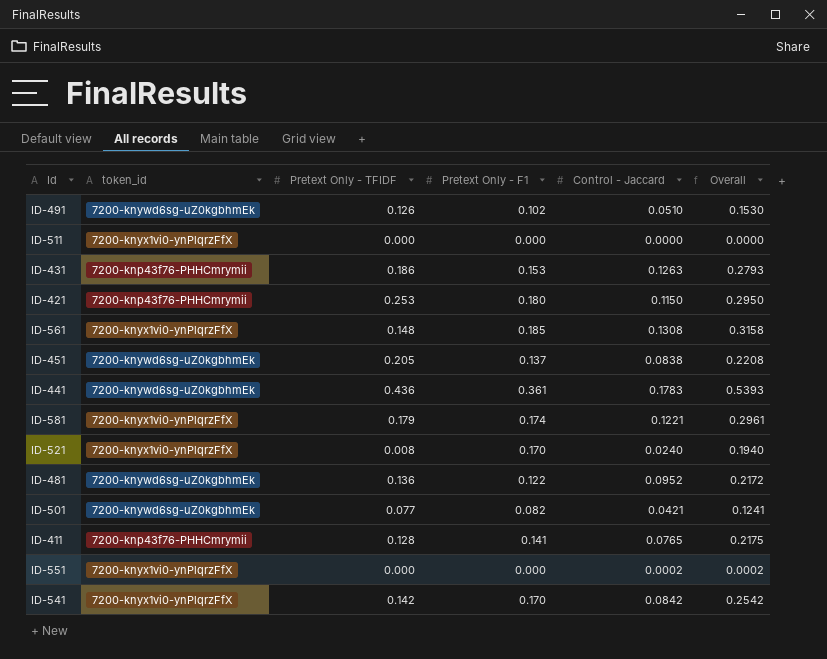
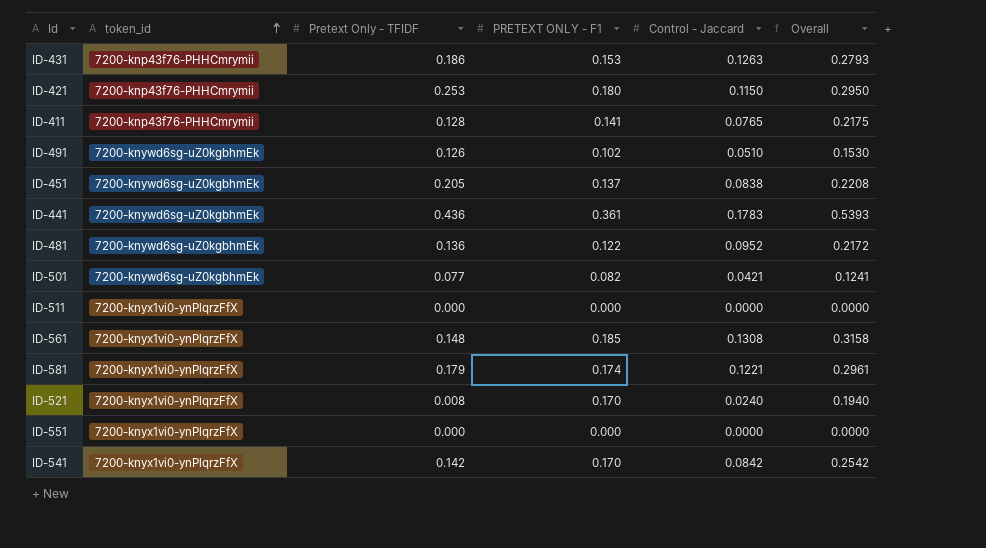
row order: none -> token_id ascending
column name: Pretext Only - F1 -> PRETEXT ONLY - F1
ID-551 | Control - Jaccard: 0.0002 -> 0.0000
ID-551 | Overall: 0.0002 -> 0.0000

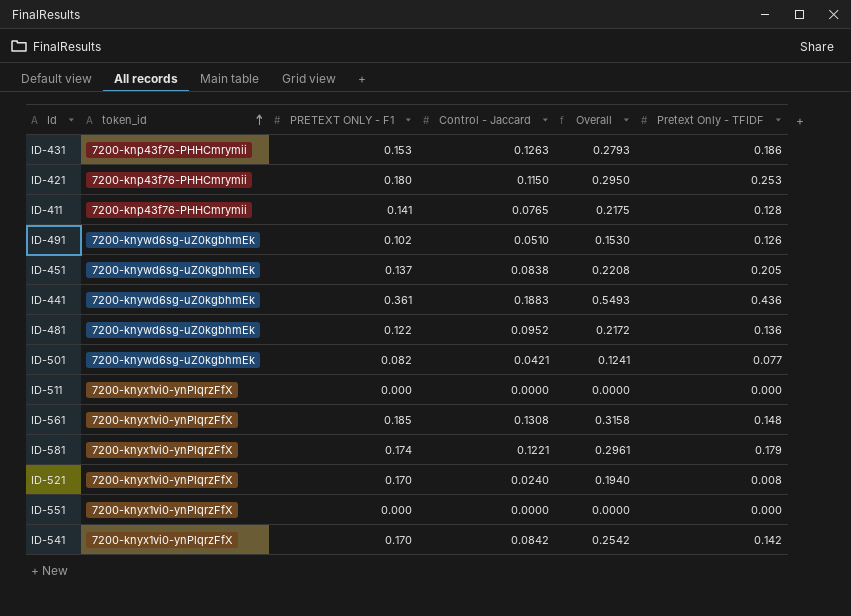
column Pretext Only - TFIDF | position: 3 -> 6
ID-441 | Control - Jaccard: 0.1783 -> 0.1883
ID-441 | Overall: 0.5393 -> 0.5493

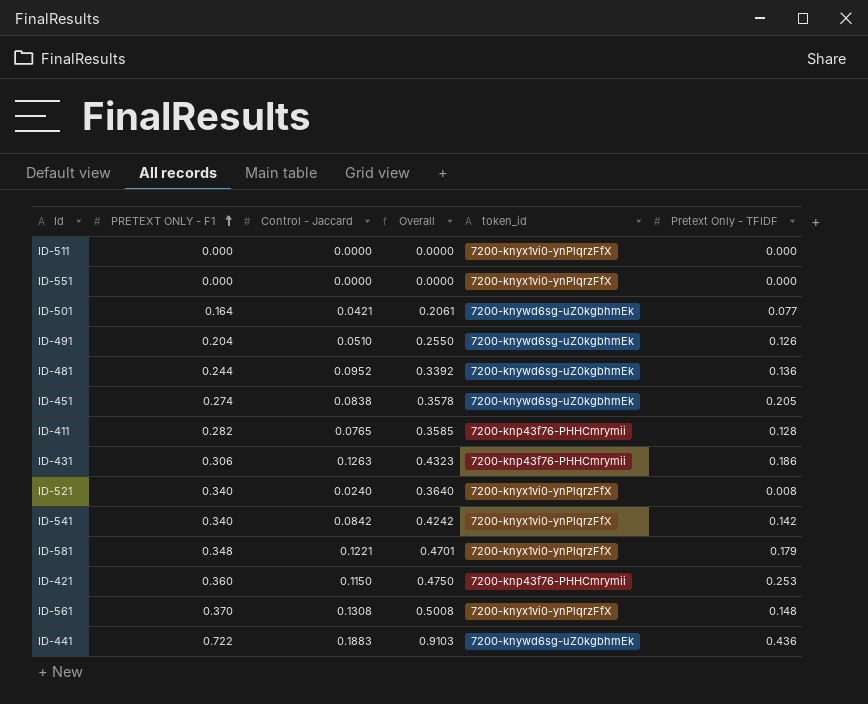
row order: token_id ascending -> PRETEXT ONLY - F1 ascending
column token_id | position: 2 -> 5
ID-501 | PRETEXT ONLY - F1: 0.082 -> 0.164
ID-501 | Overall: 0.1241 -> 0.2061
ID-491 | PRETEXT ONLY - F1: 0.102 -> 0.204
ID-491 | Overall: 0.1530 -> 0.2550
ID-481 | PRETEXT ONLY - F1: 0.122 -> 0.244
ID-481 | Overall: 0.2172 -> 0.3392
ID-451 | PRETEXT ONLY - F1: 0.137 -> 0.274
ID-451 | Overall: 0.2208 -> 0.3578
ID-411 | PRETEXT ONLY - F1: 0.141 -> 0.282
ID-411 | Overall: 0.2175 -> 0.3585
ID-431 | PRETEXT ONLY - F1: 0.153 -> 0.306
ID-431 | Overall: 0.2793 -> 0.4323
ID-521 | PRETEXT ONLY - F1: 0.170 -> 0.340
ID-521 | Overall: 0.1940 -> 0.3640
ID-541 | PRETEXT ONLY - F1: 0.170 -> 0.340
ID-541 | Overall: 0.2542 -> 0.4242
ID-581 | PRETEXT ONLY - F1: 0.174 -> 0.348
ID-581 | Overall: 0.2961 -> 0.4701
ID-421 | PRETEXT ONLY - F1: 0.180 -> 0.360
ID-421 | Overall: 0.2950 -> 0.4750
ID-561 | PRETEXT ONLY - F1: 0.185 -> 0.370
ID-561 | Overall: 0.3158 -> 0.5008
ID-441 | PRETEXT ONLY - F1: 0.361 -> 0.722
ID-441 | Overall: 0.5493 -> 0.9103

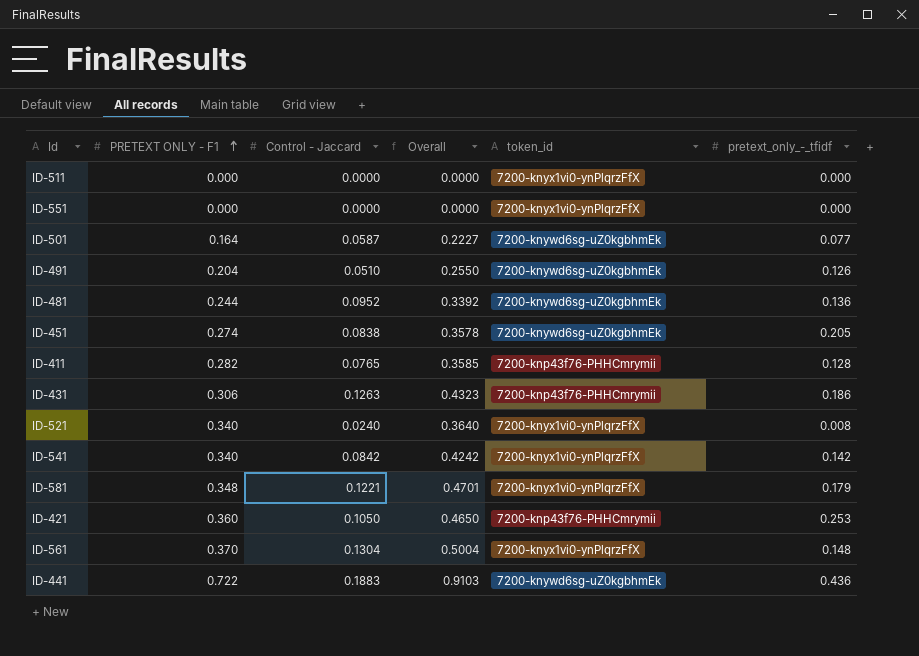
column name: Pretext Only - TFIDF -> pretext_only_-_tfidf
ID-501 | Control - Jaccard: 0.0421 -> 0.0587
ID-501 | Overall: 0.2061 -> 0.2227
ID-421 | Control - Jaccard: 0.1150 -> 0.1050
ID-421 | Overall: 0.4750 -> 0.4650
ID-561 | Control - Jaccard: 0.1308 -> 0.1304
ID-561 | Overall: 0.5008 -> 0.5004

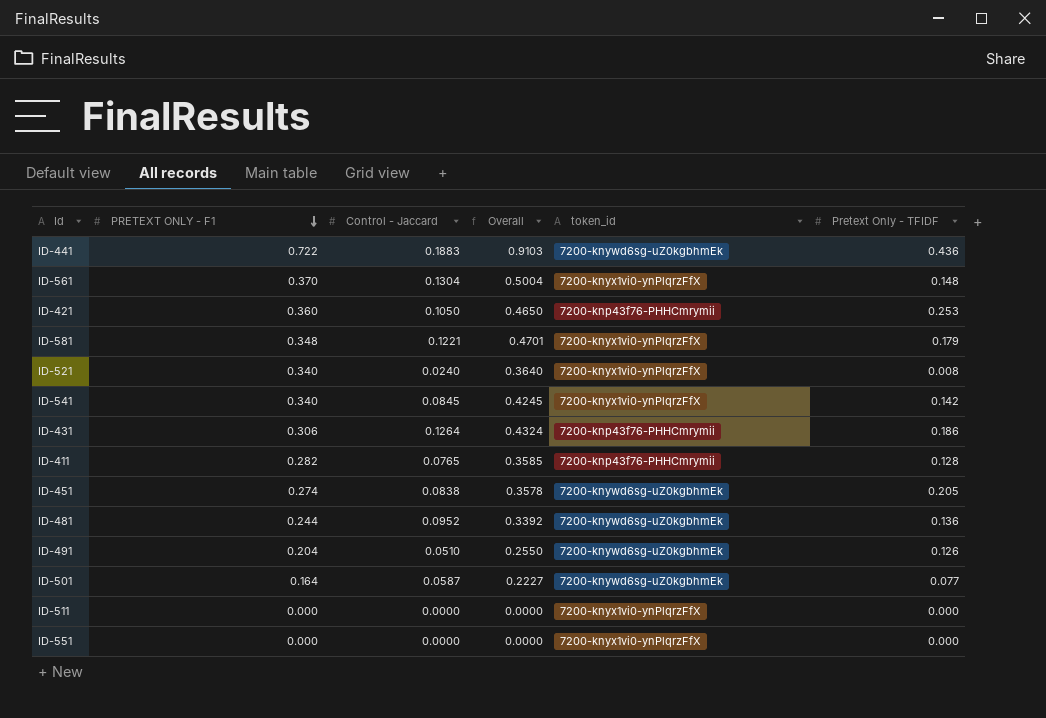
row order: PRETEXT ONLY - F1 ascending -> PRETEXT ONLY - F1 descending
column name: pretext_only_-_tfidf -> Pretext Only - TFIDF
ID-541 | Control - Jaccard: 0.0842 -> 0.0845
ID-541 | Overall: 0.4242 -> 0.4245
ID-431 | Control - Jaccard: 0.1263 -> 0.1264
ID-431 | Overall: 0.4323 -> 0.4324

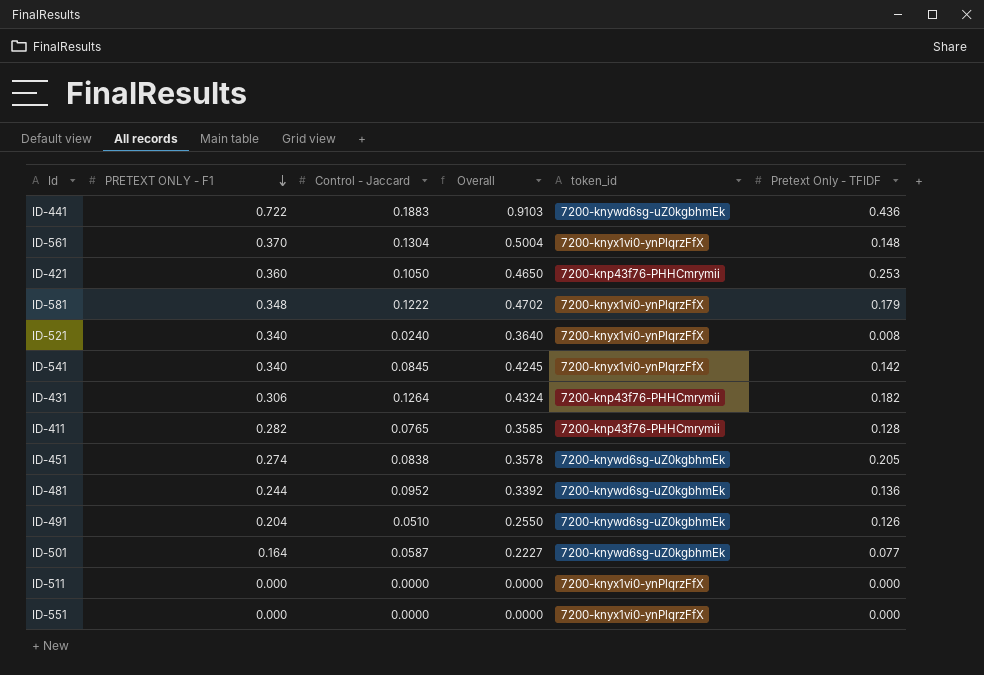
ID-581 | Control - Jaccard: 0.1221 -> 0.1222
ID-581 | Overall: 0.4701 -> 0.4702
ID-431 | Pretext Only - TFIDF: 0.186 -> 0.182

